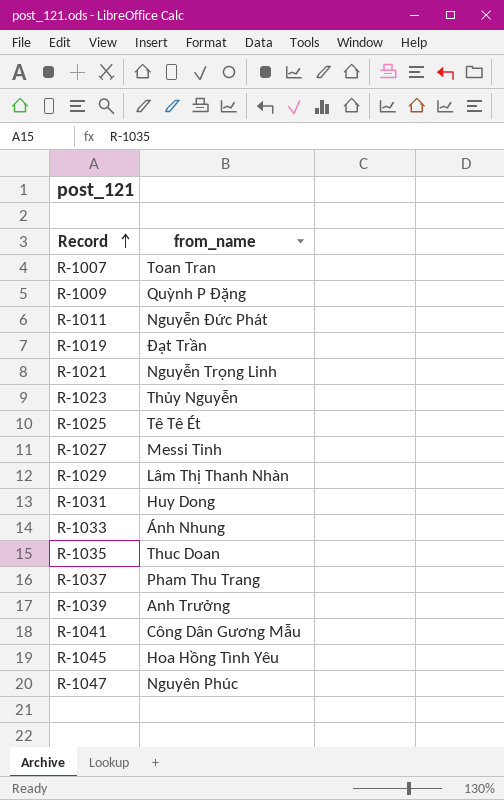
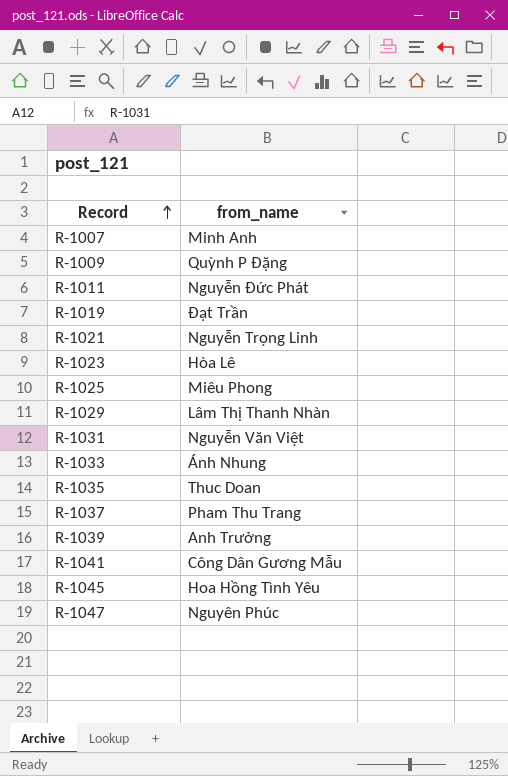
row R-1027: Messi Tinh -> none
R-1007 | from_name: Toan Tran -> Minh Anh
R-1023 | from_name: Thủy Nguyễn -> Hòa Lê
R-1025 | from_name: Tê Tê Ét -> Miêu Phong
R-1031 | from_name: Huy Dong -> Nguyễn Văn Việt

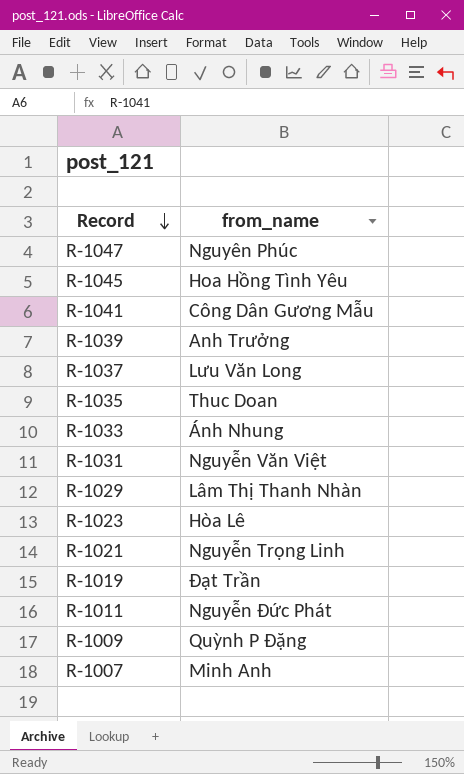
row order: Record ascending -> Record descending
row R-1025: Miêu Phong -> none
R-1037 | from_name: Pham Thu Trang -> Lưu Văn Long

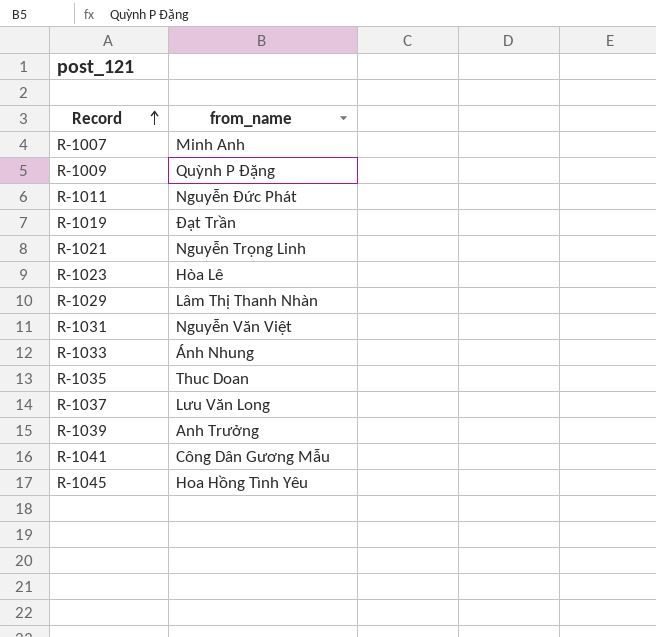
row order: Record descending -> Record ascending
row R-1047: Nguyên Phúc -> none

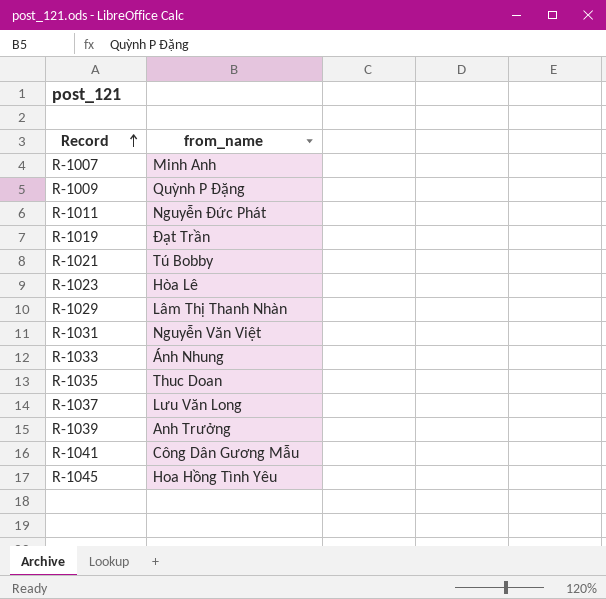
R-1021 | from_name: Nguyễn Trọng Linh -> Tú Bobby

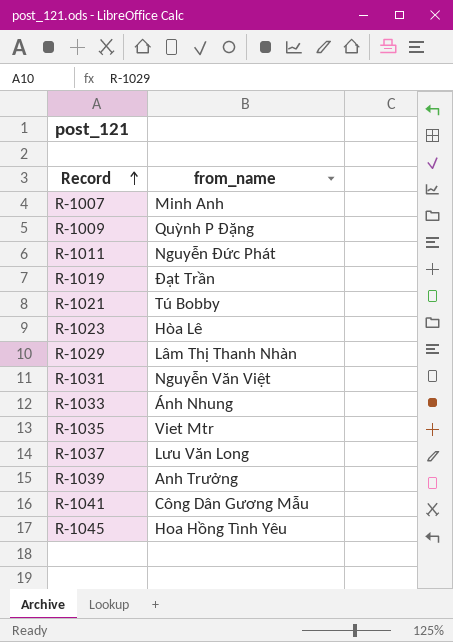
R-1035 | from_name: Thuc Doan -> Viet Mtr

